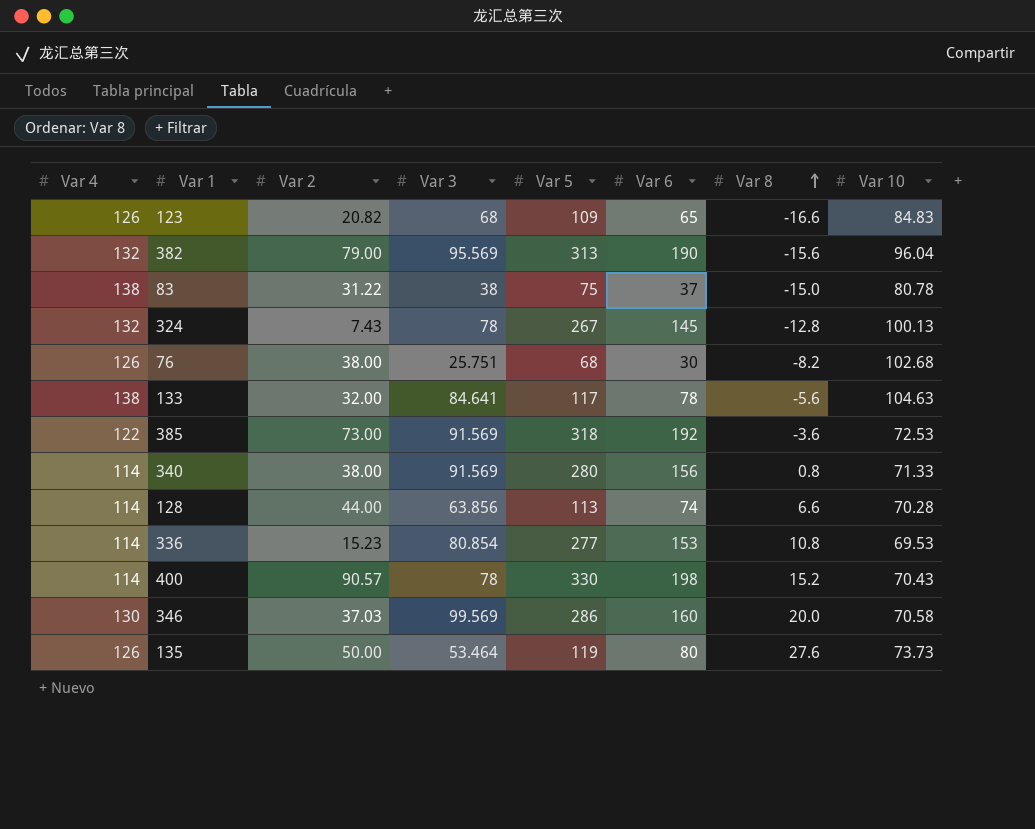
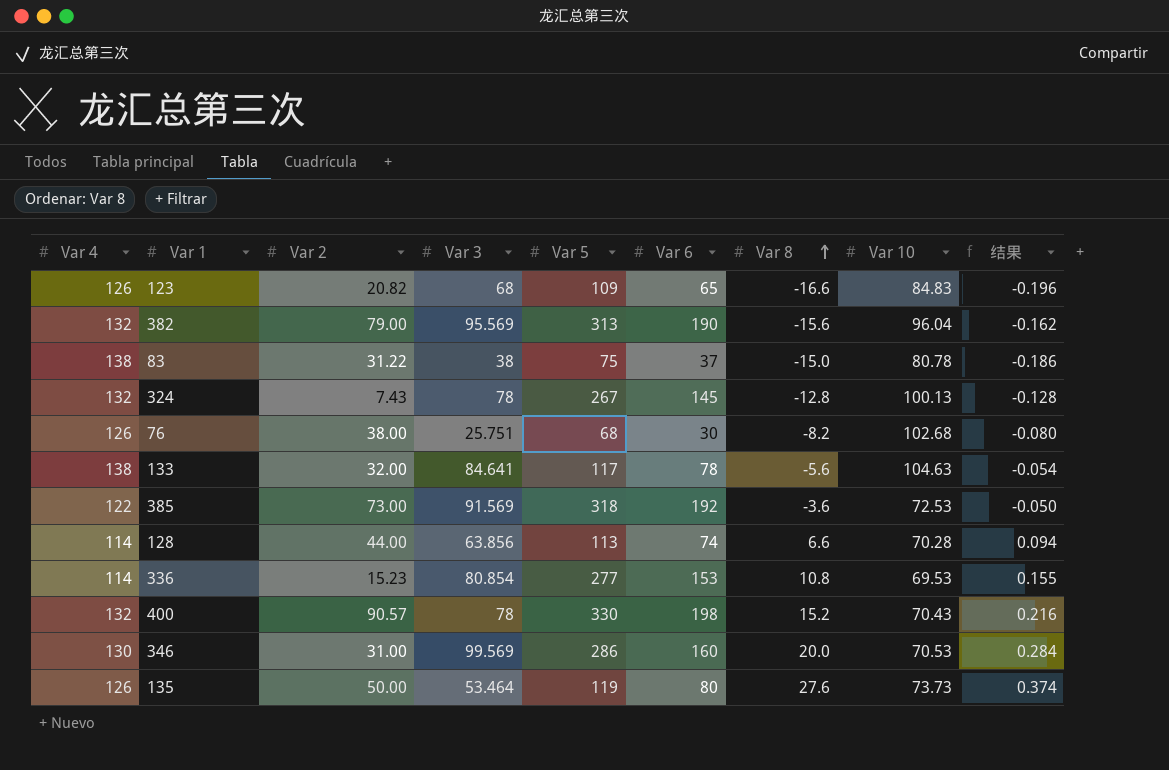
column 结果 | formula: none -> [Var 8] / [Var 10]
row 340: 114 | 38.00 | 91.569 | 280 | 156 | 0.8 | 71.33 -> none
400 | Var 4: 114 -> 132
346 | Var 2: 37.03 -> 31.00
346 | Var 10: 70.58 -> 70.53

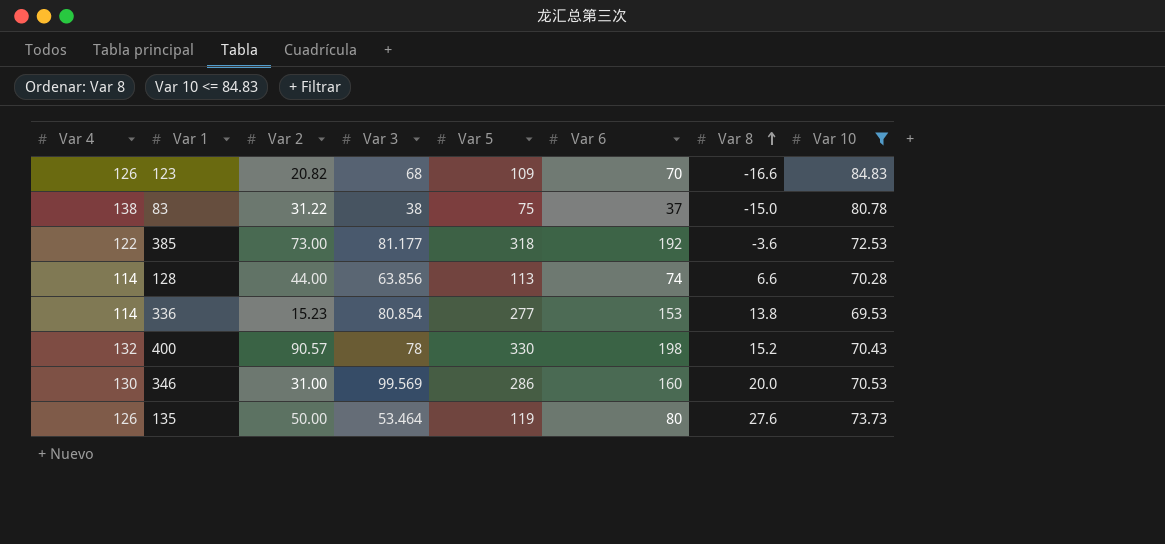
filter: none -> Var 10 <= 84.83
column 结果 | formula: [Var 8] / [Var 10] -> none
123 | Var 6: 65 -> 70
385 | Var 3: 91.569 -> 81.177
336 | Var 8: 10.8 -> 13.8

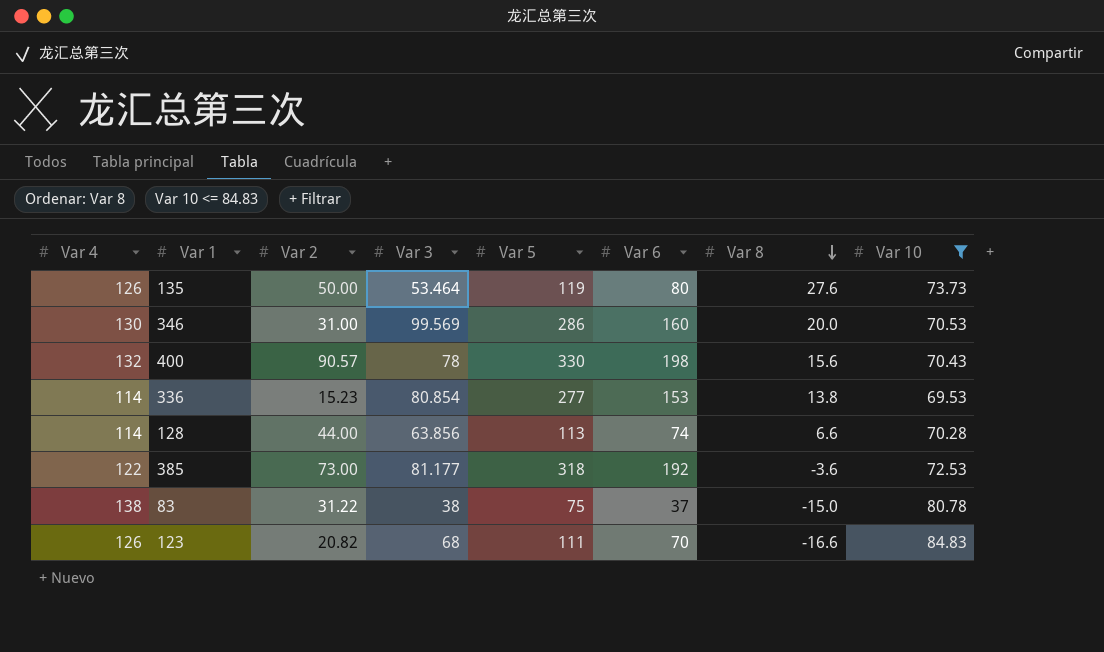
row order: Var 8 ascending -> Var 8 descending
400 | Var 8: 15.2 -> 15.6
123 | Var 5: 109 -> 111

